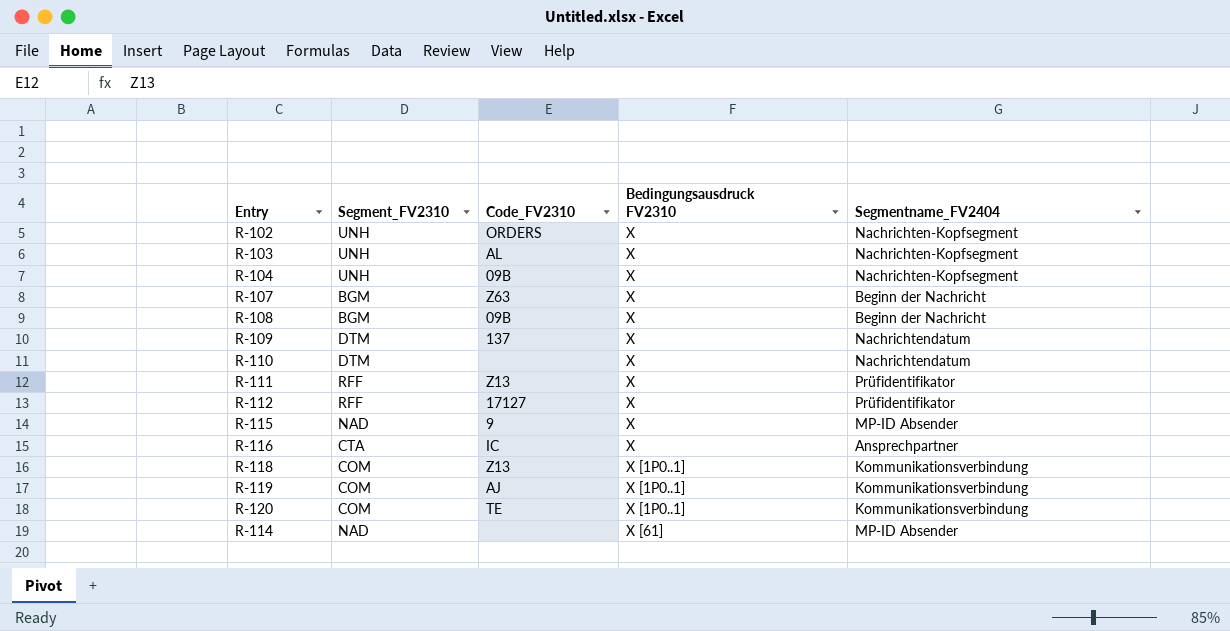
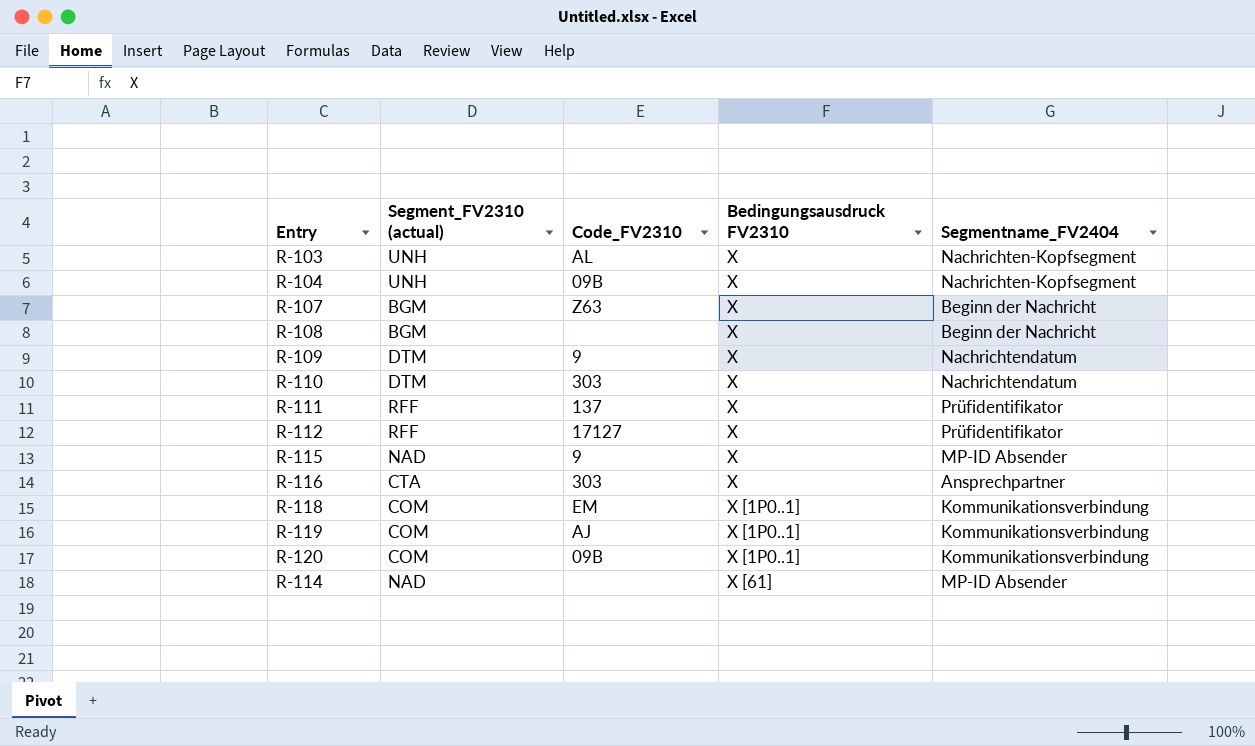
column name: Segment_FV2310 -> Segment_FV2310 (actual)
row R-102: UNH | ORDERS | X | Nachrichten-Kopfsegment -> none
R-108 | Code_FV2310: 09B -> none
R-109 | Code_FV2310: 137 -> 9
R-110 | Code_FV2310: none -> 303
R-111 | Code_FV2310: Z13 -> 137
R-116 | Code_FV2310: IC -> 303
R-118 | Code_FV2310: Z13 -> EM
R-120 | Code_FV2310: TE -> 09B

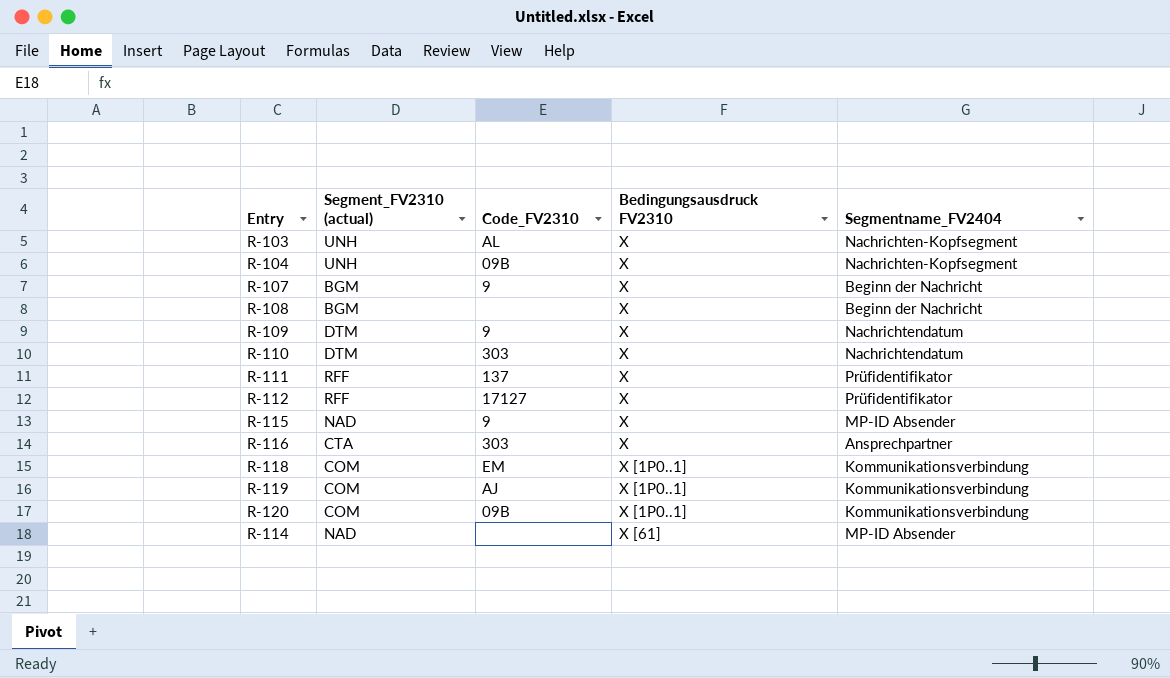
R-107 | Code_FV2310: Z63 -> 9

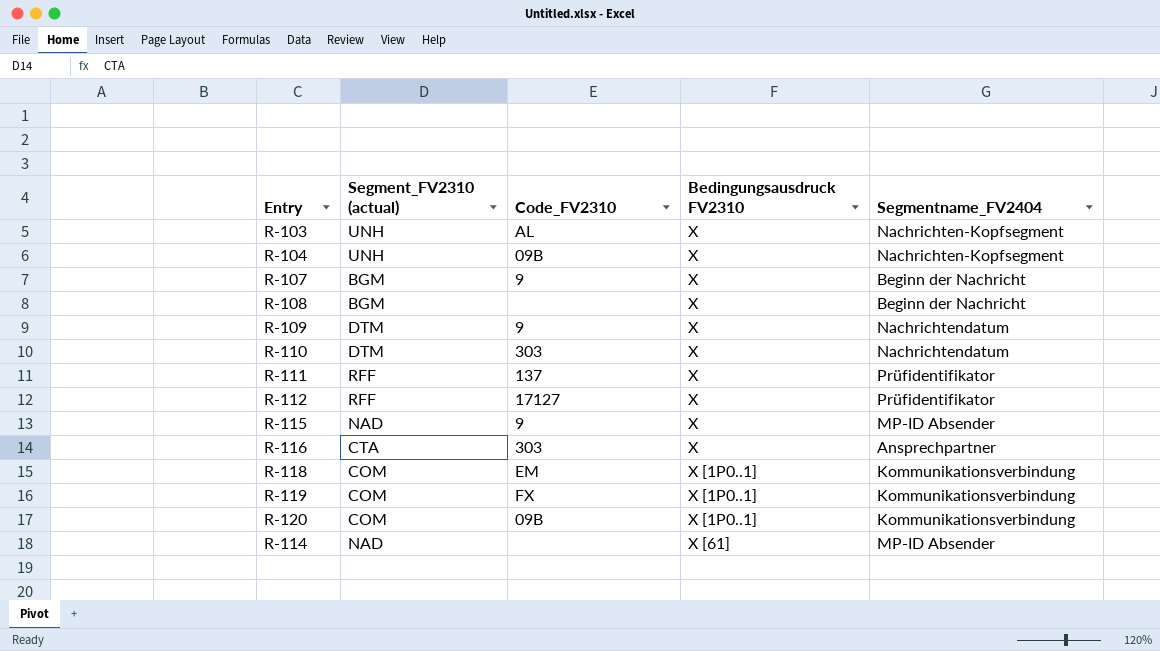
R-119 | Code_FV2310: AJ -> FX

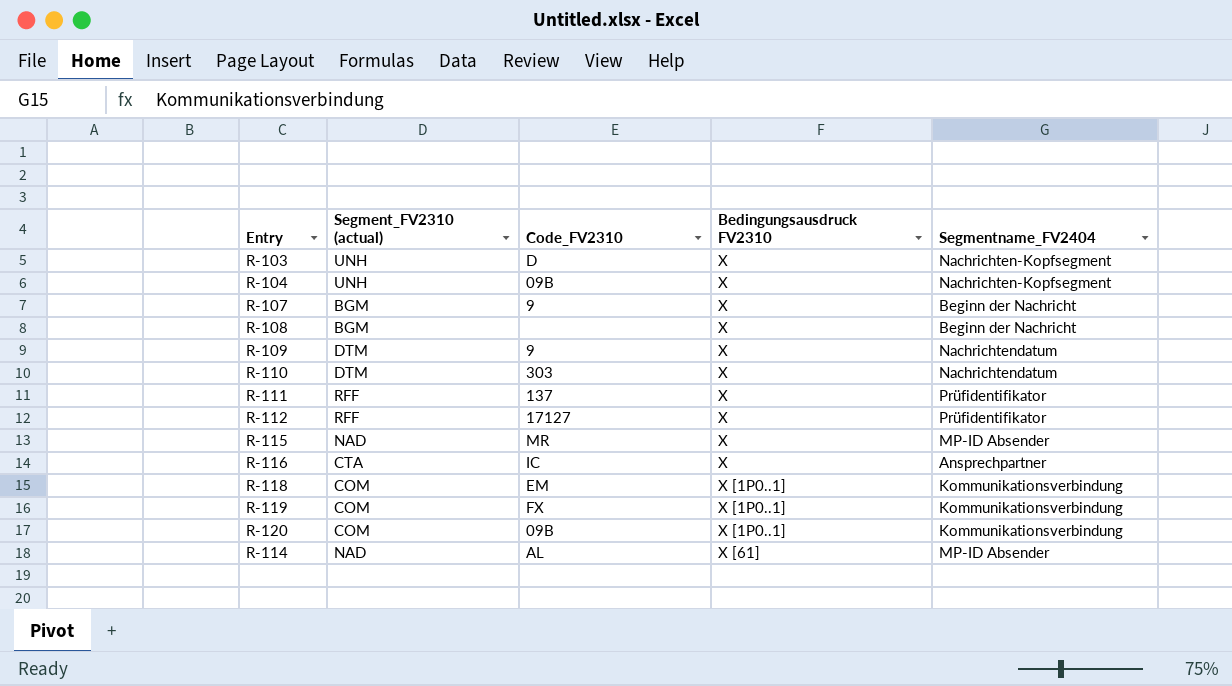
R-103 | Code_FV2310: AL -> D
R-115 | Code_FV2310: 9 -> MR
R-116 | Code_FV2310: 303 -> IC
R-114 | Code_FV2310: none -> AL

